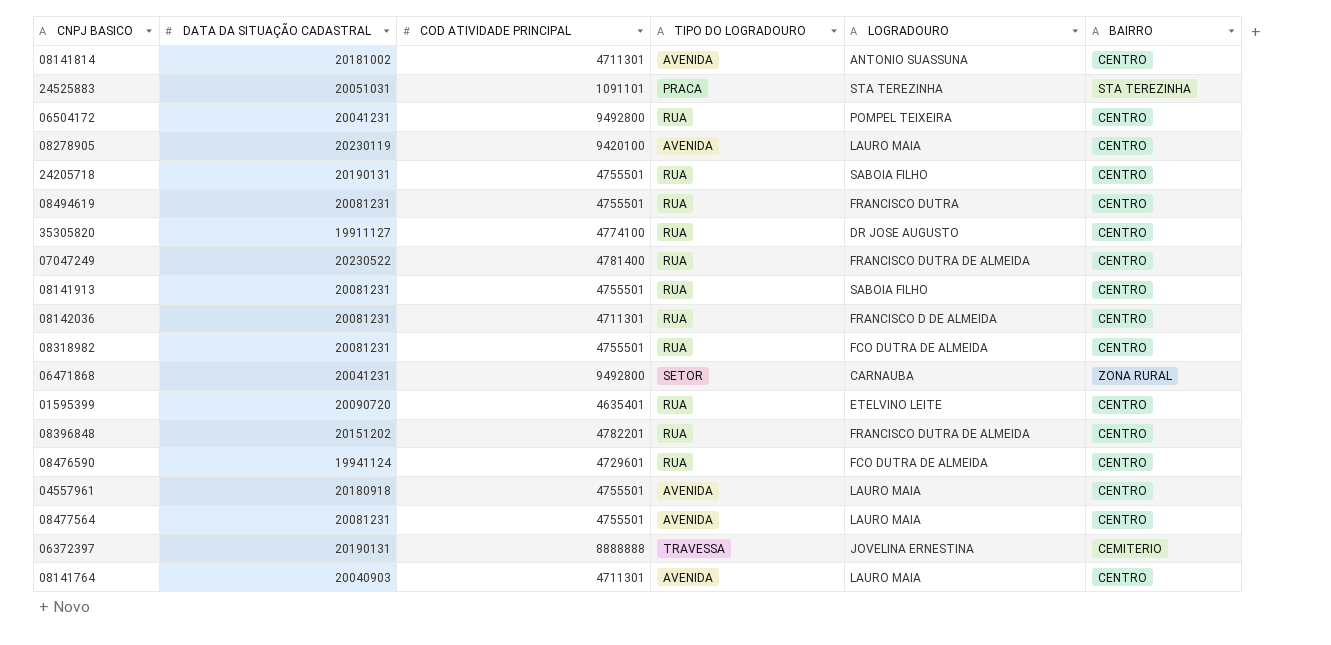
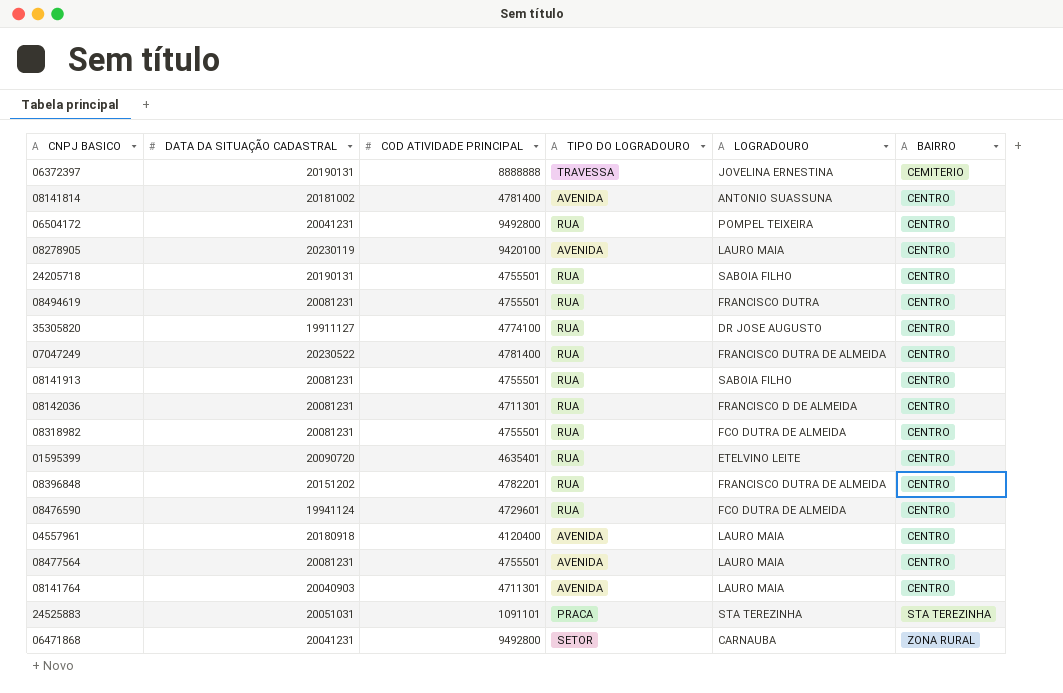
row order: none -> BAIRRO ascending
08141814 | COD ATIVIDADE PRINCIPAL: 4711301 -> 4781400
04557961 | COD ATIVIDADE PRINCIPAL: 4755501 -> 4120400

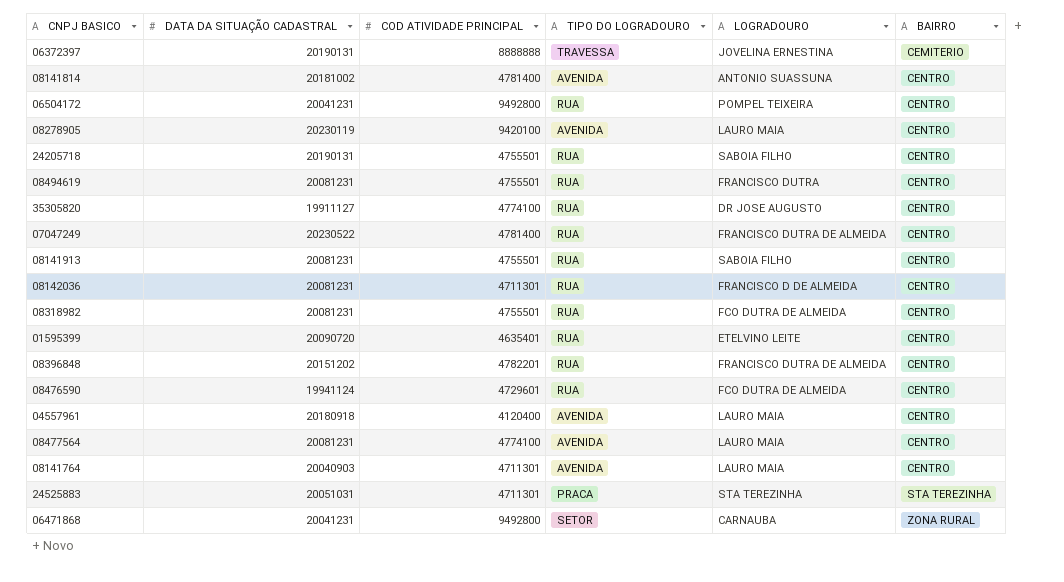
08477564 | COD ATIVIDADE PRINCIPAL: 4755501 -> 4774100
24525883 | COD ATIVIDADE PRINCIPAL: 1091101 -> 4711301

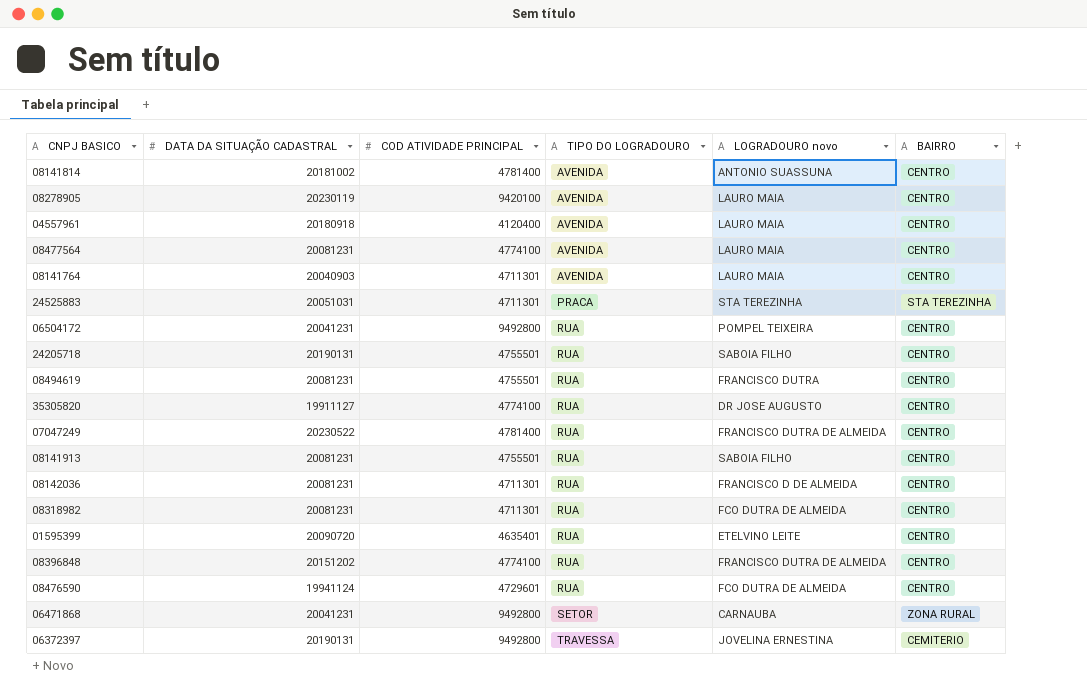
row order: BAIRRO ascending -> TIPO DO LOGRADOURO ascending
column name: LOGRADOURO -> LOGRADOURO novo
08318982 | COD ATIVIDADE PRINCIPAL: 4755501 -> 4711301
08396848 | COD ATIVIDADE PRINCIPAL: 4782201 -> 4774100
06372397 | COD ATIVIDADE PRINCIPAL: 8888888 -> 9492800

